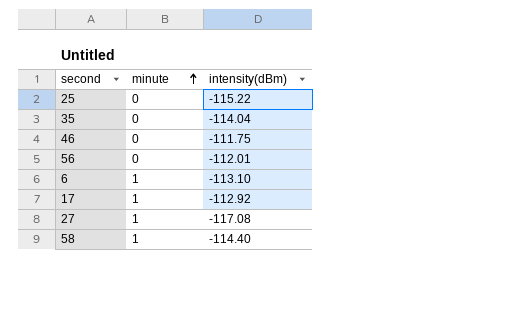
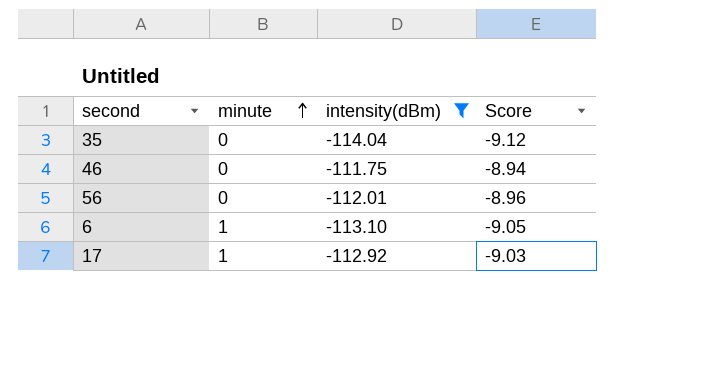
filter: none -> intensity(dBm) >= -114.04
column Score | formula: none -> [intensity(dBm)] * 0.08

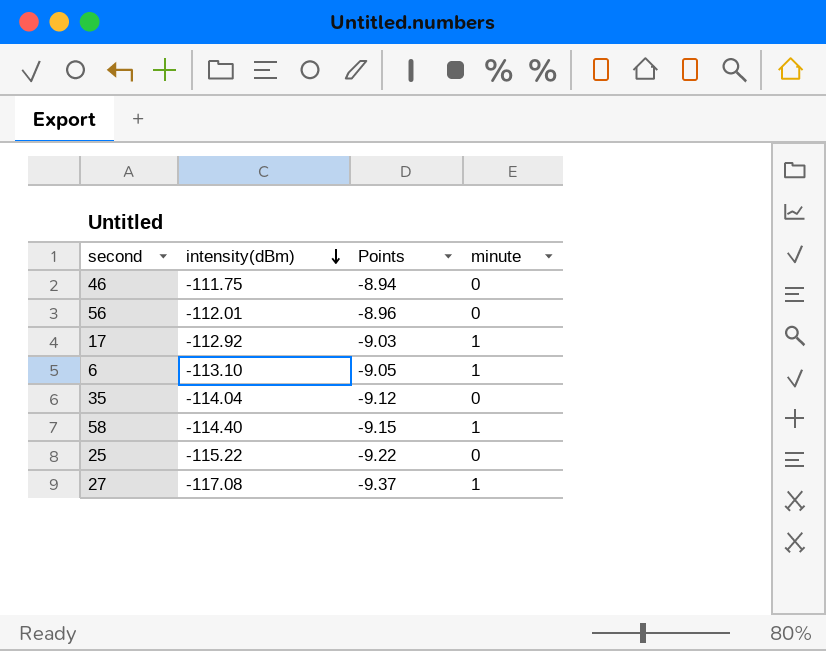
filter: intensity(dBm) >= -114.04 -> none
row order: minute ascending -> intensity(dBm) descending
column name: Score -> Points
column minute | position: 2 -> 4

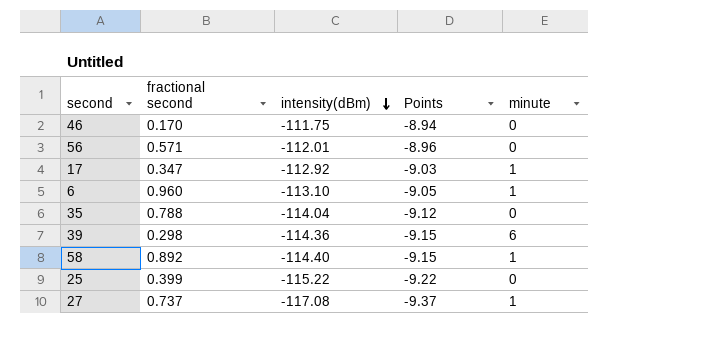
column fractional second | position: none -> 2
row 39: none -> 0.298 | -114.36 | -9.15 | 6

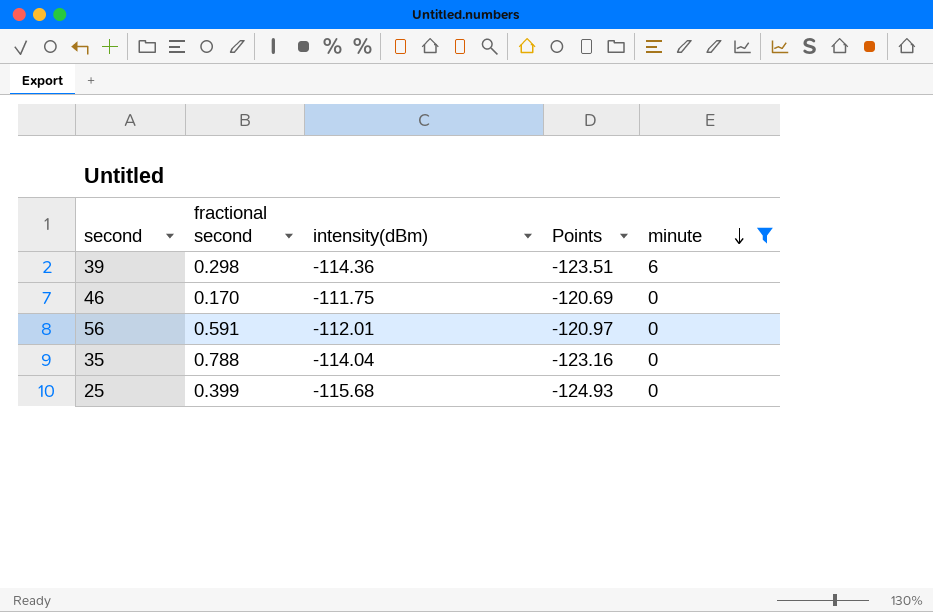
filter: none -> minute != 1
row order: intensity(dBm) descending -> minute descending
column Points | formula: [intensity(dBm)] * 0.08 -> [intensity(dBm)] * 1.08
56 | fractional second: 0.571 -> 0.591
25 | intensity(dBm): -115.22 -> -115.68

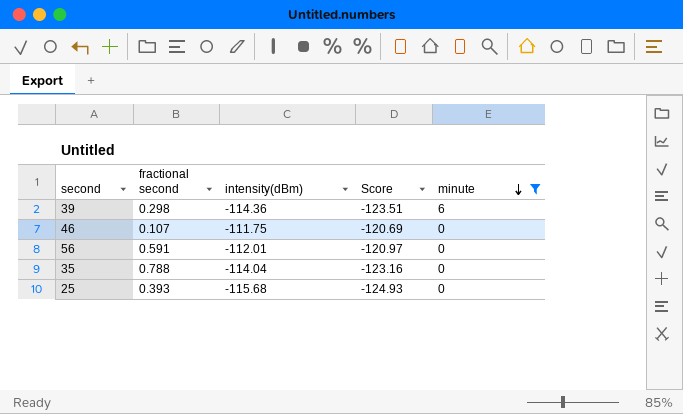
column name: Points -> Score
46 | fractional second: 0.170 -> 0.107
25 | fractional second: 0.399 -> 0.393

